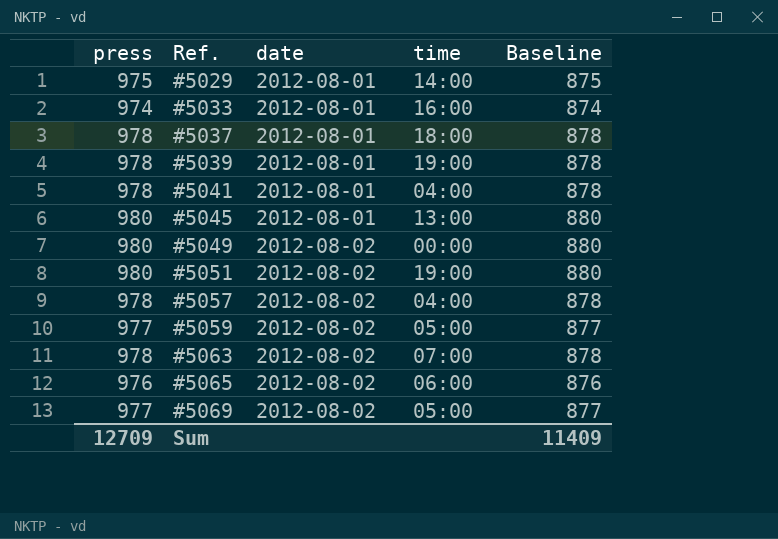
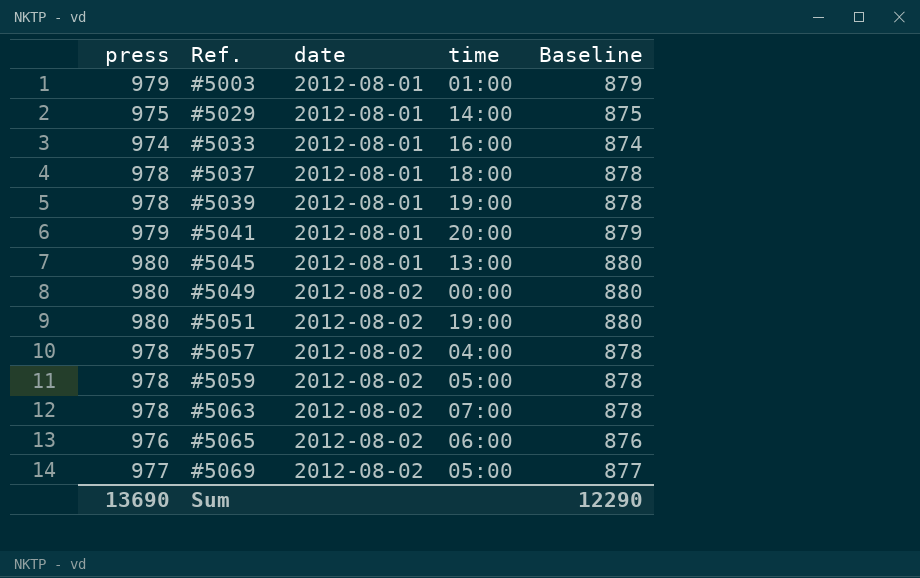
row #5003: none -> 979 | 2012-08-01 | 01:00 | 879
#5041 | press: 978 -> 979
#5041 | time: 04:00 -> 20:00
#5041 | Baseline: 878 -> 879
#5059 | press: 977 -> 978
#5059 | Baseline: 877 -> 878
Sum | press: 12709 -> 13690
Sum | Baseline: 11409 -> 12290

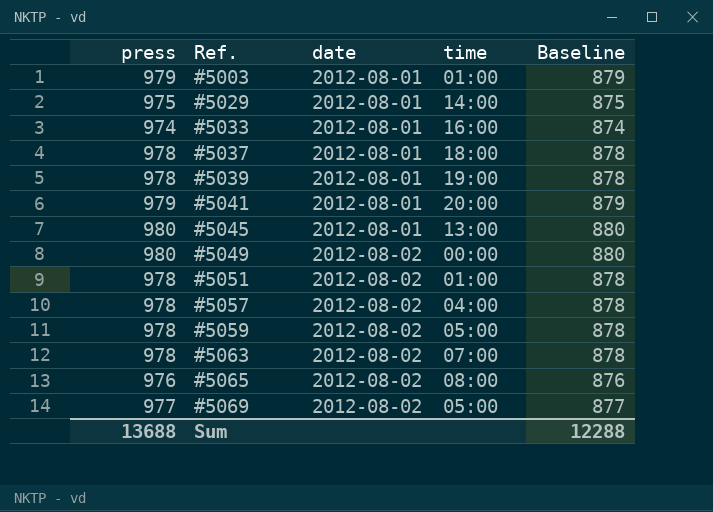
#5051 | press: 980 -> 978
#5051 | time: 19:00 -> 01:00
#5051 | Baseline: 880 -> 878
#5065 | time: 06:00 -> 08:00
Sum | press: 13690 -> 13688
Sum | Baseline: 12290 -> 12288

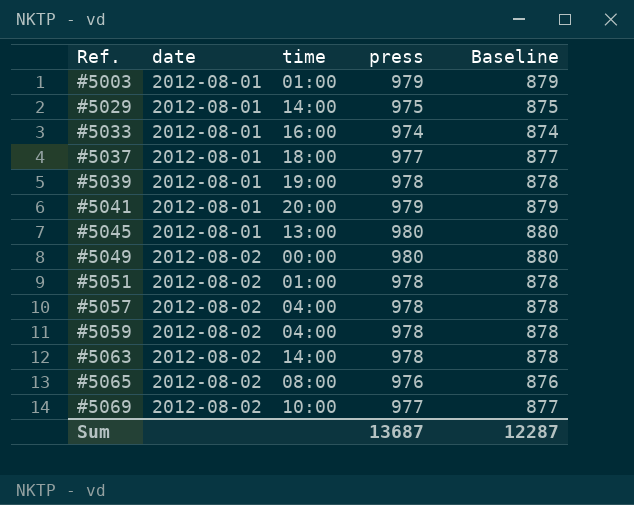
column press | position: 1 -> 4
#5037 | press: 978 -> 977
#5037 | Baseline: 878 -> 877
#5059 | time: 05:00 -> 04:00
#5063 | time: 07:00 -> 14:00
#5069 | time: 05:00 -> 10:00
Sum | press: 13688 -> 13687
Sum | Baseline: 12288 -> 12287

